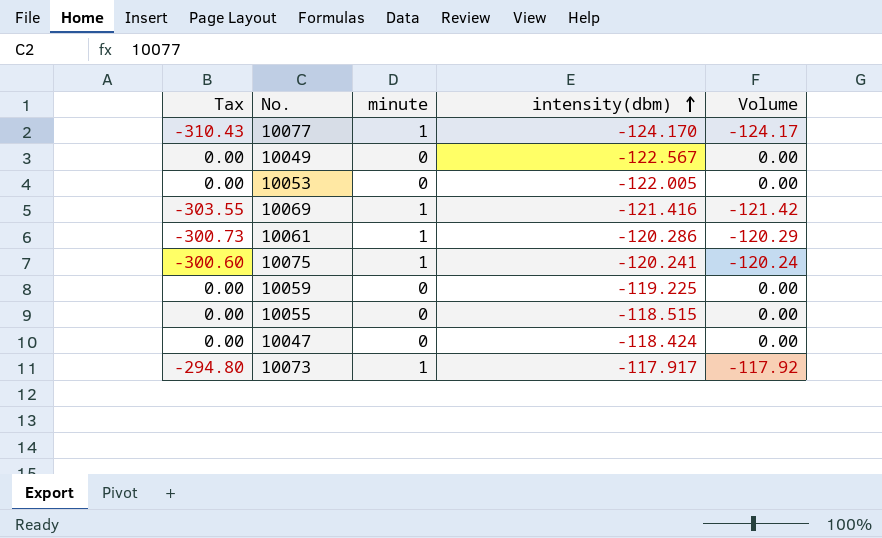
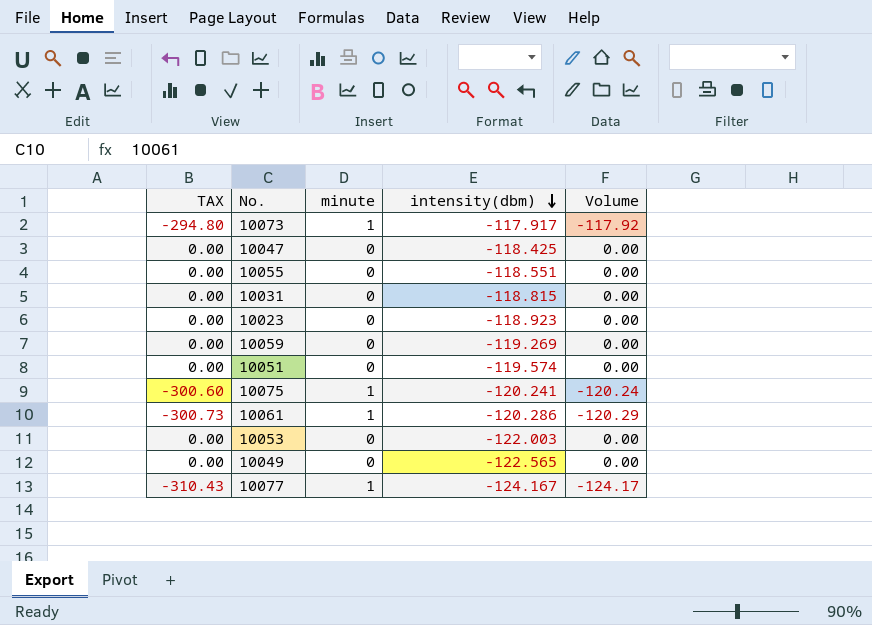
row order: intensity(dbm) ascending -> intensity(dbm) descending
column name: Tax -> TAX
row 10069: -303.55 | 1 | -121.416 | -121.42 -> none
10047 | intensity(dbm): -118.424 -> -118.425
10055 | intensity(dbm): -118.515 -> -118.551
row 10031: none -> 0.00 | 0 | -118.815 | 0.00
row 10023: none -> 0.00 | 0 | -118.923 | 0.00
10059 | intensity(dbm): -119.225 -> -119.269
row 10051: none -> 0.00 | 0 | -119.574 | 0.00
10053 | intensity(dbm): -122.005 -> -122.003
10049 | intensity(dbm): -122.567 -> -122.565
10077 | intensity(dbm): -124.170 -> -124.167

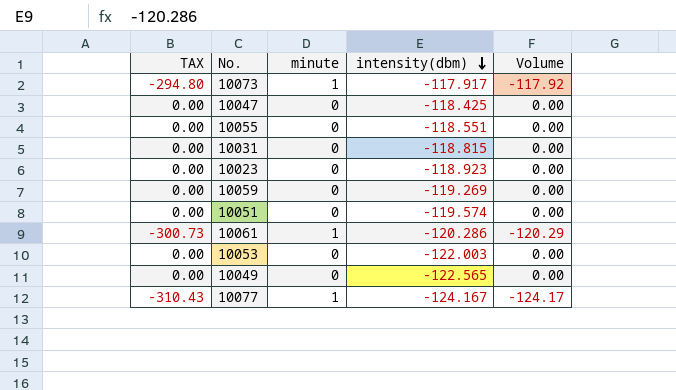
row 10075: -300.60 | 1 | -120.241 | -120.24 -> none

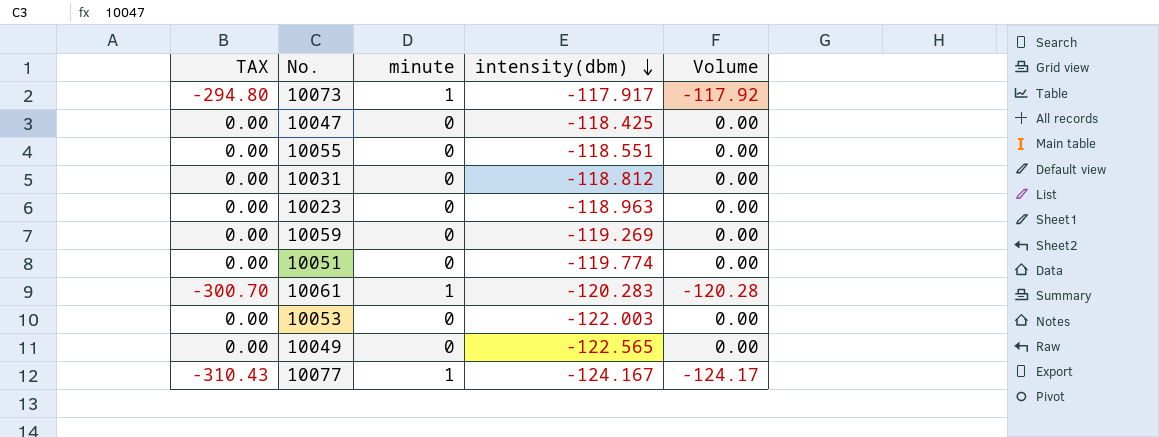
10031 | intensity(dbm): -118.815 -> -118.812
10023 | intensity(dbm): -118.923 -> -118.963
10051 | intensity(dbm): -119.574 -> -119.774
10061 | TAX: -300.73 -> -300.70
10061 | intensity(dbm): -120.286 -> -120.283
10061 | Volume: -120.29 -> -120.28

